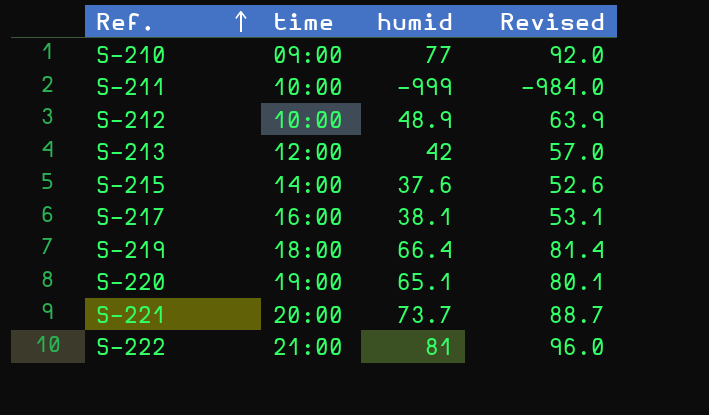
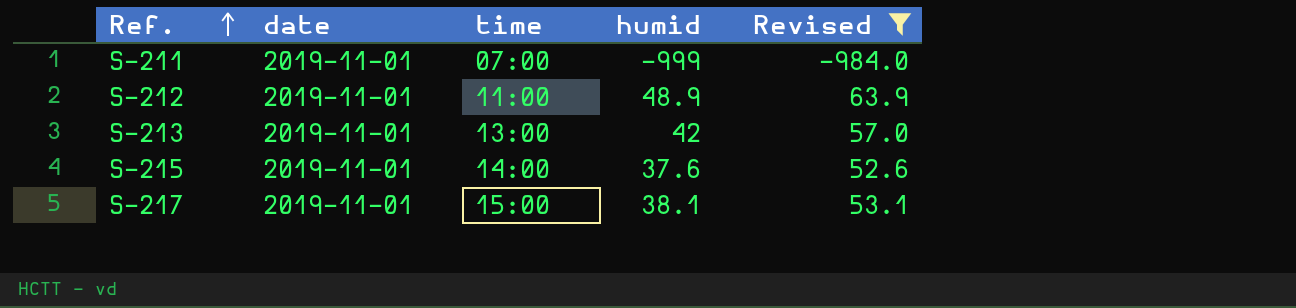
filter: none -> Revised <= 63.9
column date | position: none -> 2
S-211 | time: 10:00 -> 07:00
S-212 | time: 10:00 -> 11:00
S-213 | time: 12:00 -> 13:00
S-217 | time: 16:00 -> 15:00

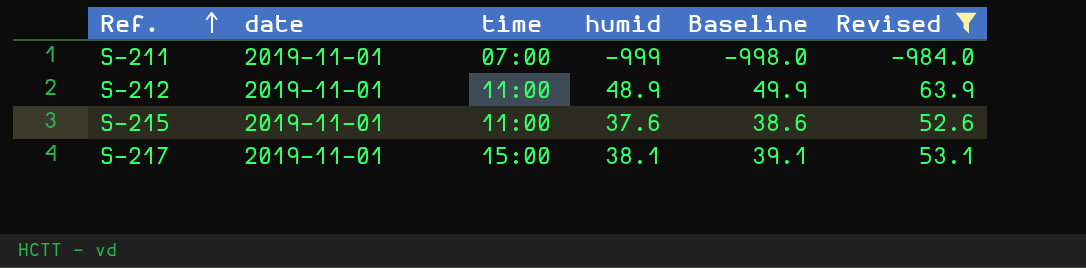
column Baseline | formula: none -> [humid] + 1
row S-213: 2019-11-01 | 13:00 | 42 | 57.0 -> none
S-215 | time: 14:00 -> 11:00

